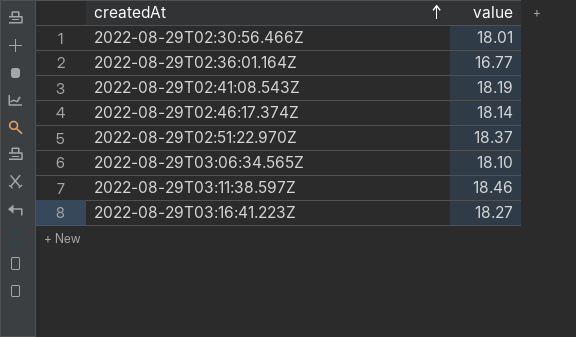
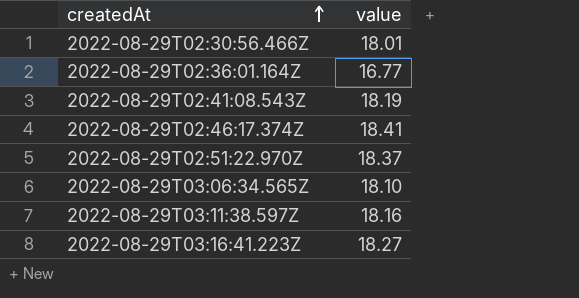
2022-08-29T02:46:17.374Z | value: 18.14 -> 18.41
2022-08-29T03:11:38.597Z | value: 18.46 -> 18.16

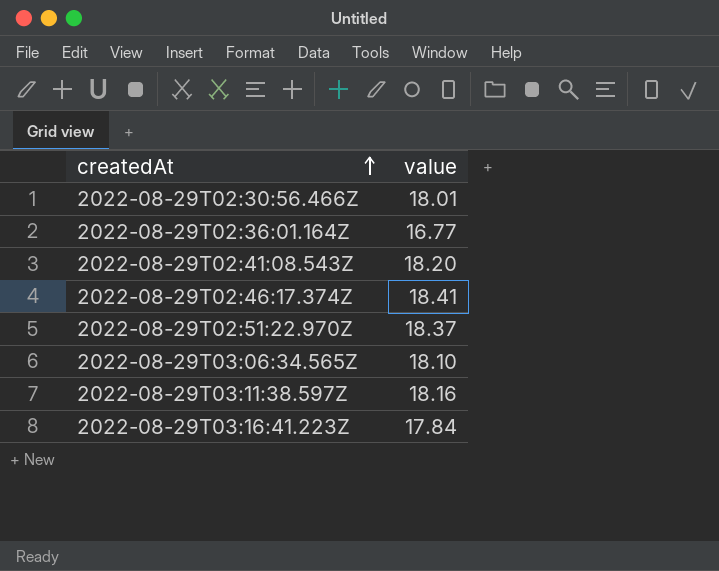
2022-08-29T02:41:08.543Z | value: 18.19 -> 18.20
2022-08-29T03:16:41.223Z | value: 18.27 -> 17.84

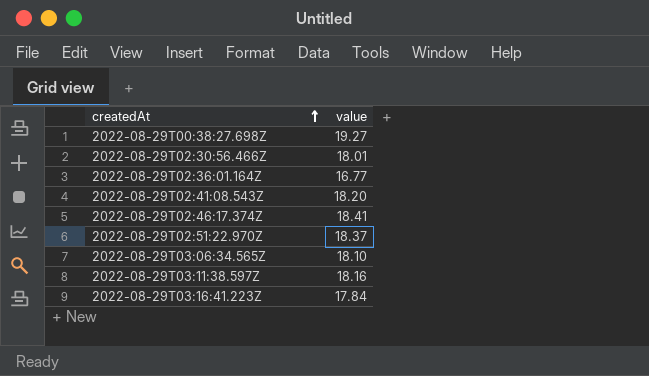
row 2022-08-29T00:38:27.698Z: none -> 19.27

